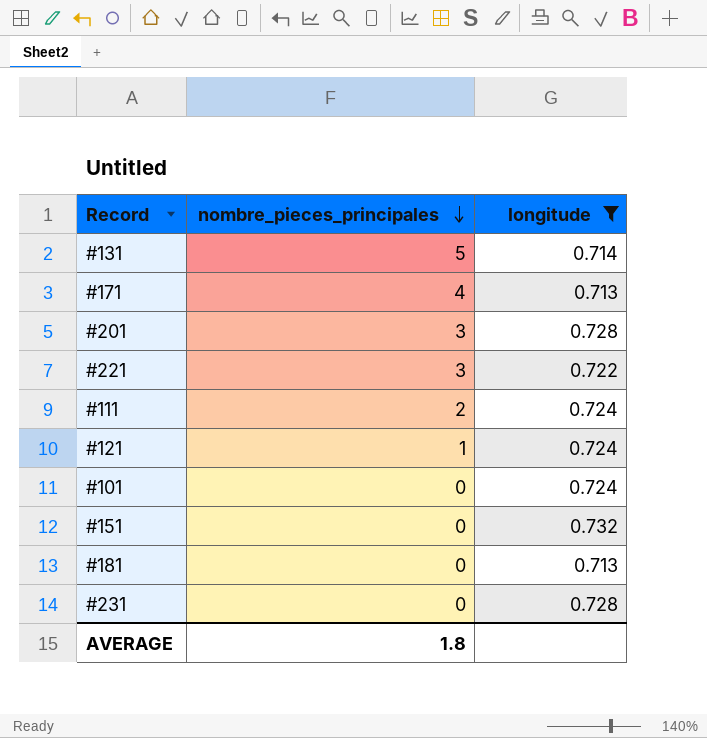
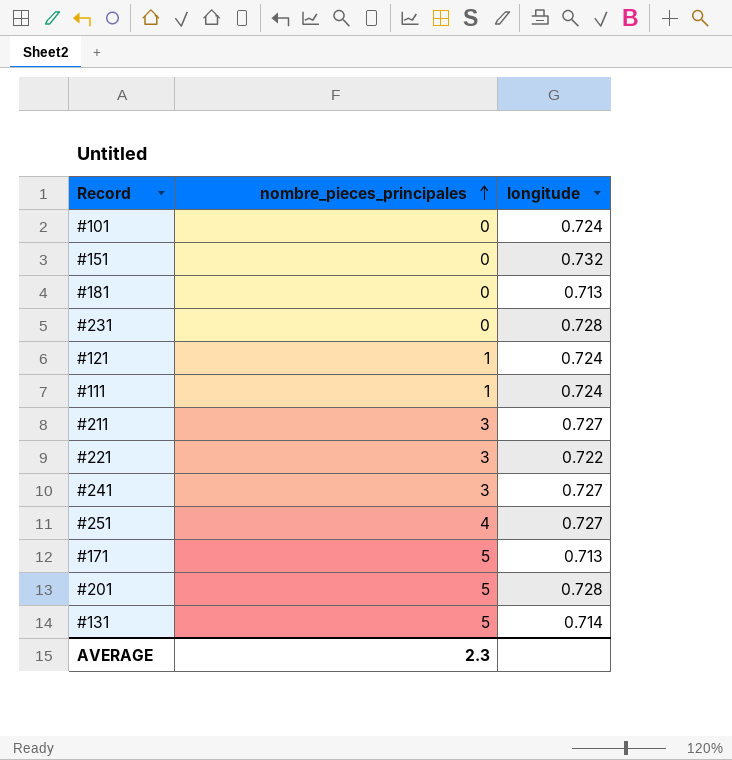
filter: longitude != 0.727 -> none
row order: nombre_pieces_principales descending -> nombre_pieces_principales ascending
#111 | nombre_pieces_principales: 2 -> 1
#171 | nombre_pieces_principales: 4 -> 5
#201 | nombre_pieces_principales: 3 -> 5
AVERAGE | nombre_pieces_principales: 1.8 -> 2.3

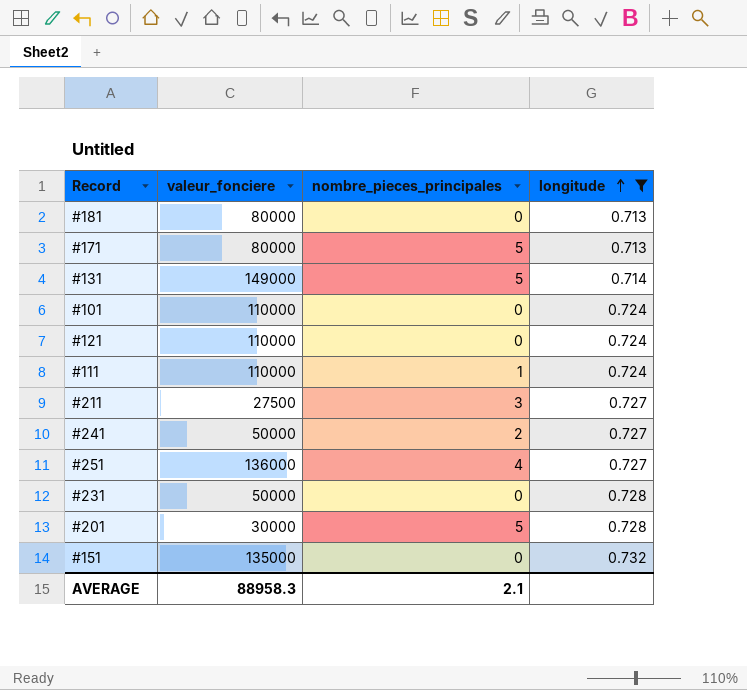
filter: none -> longitude != 0.722
row order: nombre_pieces_principales ascending -> longitude ascending
column valeur_fonciere | position: none -> 2
#121 | nombre_pieces_principales: 1 -> 0
#241 | nombre_pieces_principales: 3 -> 2
AVERAGE | nombre_pieces_principales: 2.3 -> 2.1

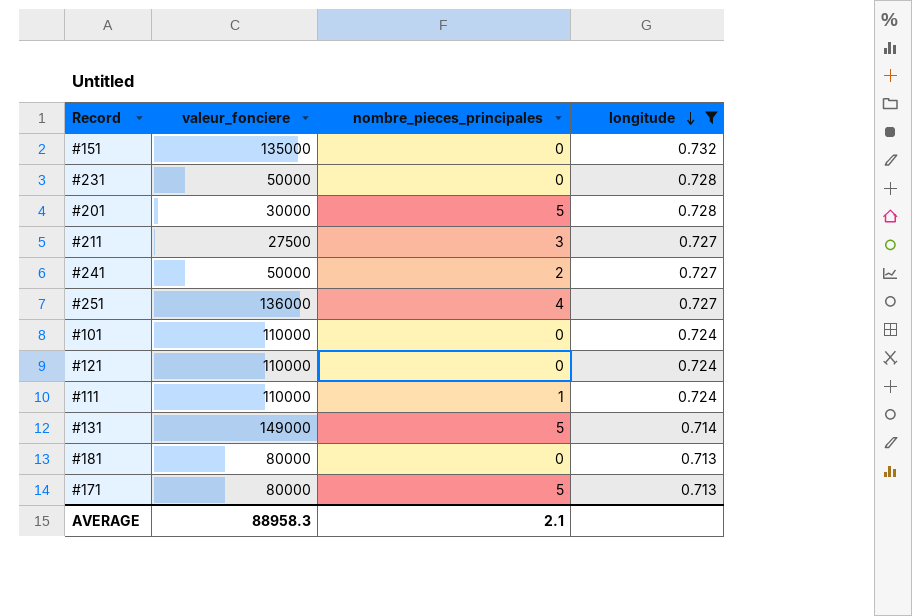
row order: longitude ascending -> longitude descending

